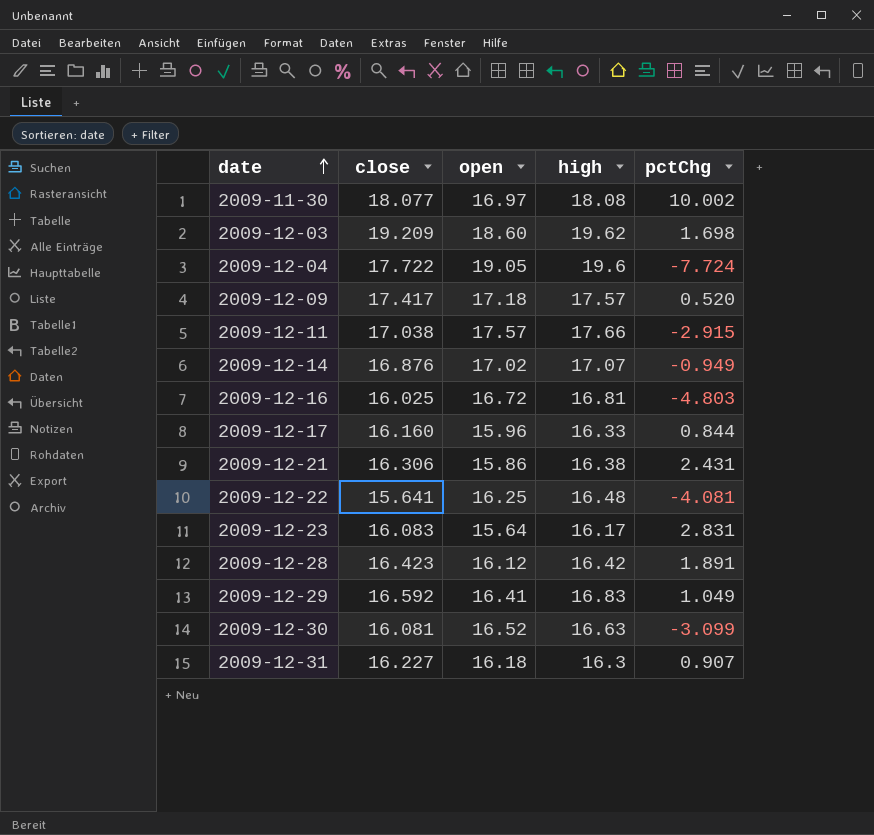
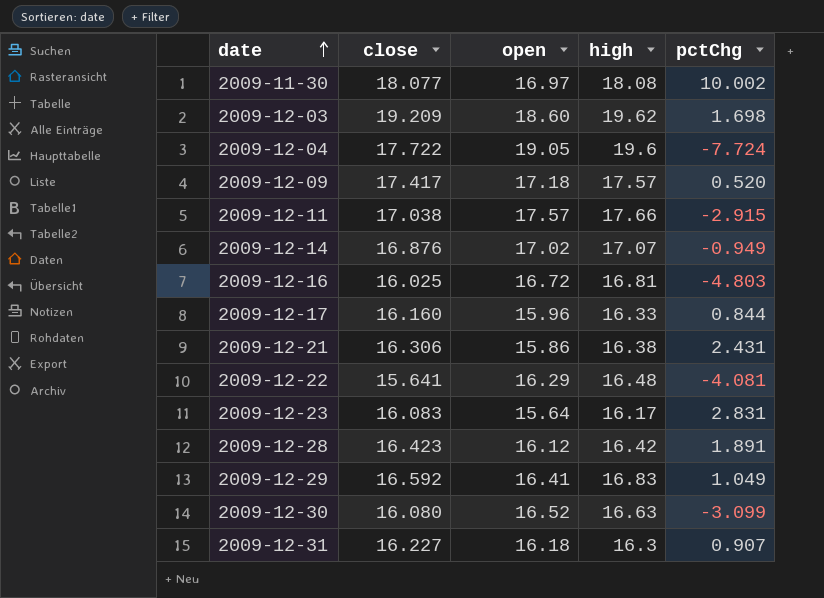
2009-12-22 | open: 16.25 -> 16.29
2009-12-30 | close: 16.081 -> 16.080

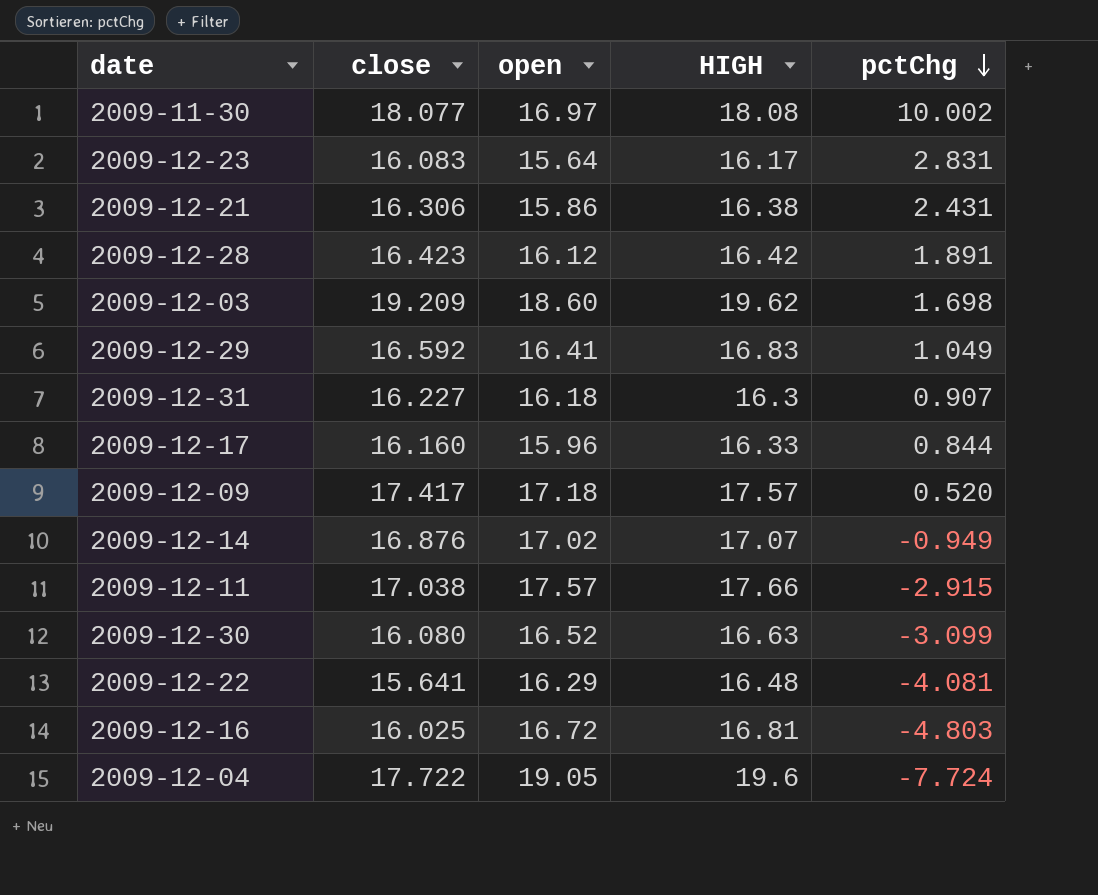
row order: date ascending -> pctChg descending
column name: high -> HIGH

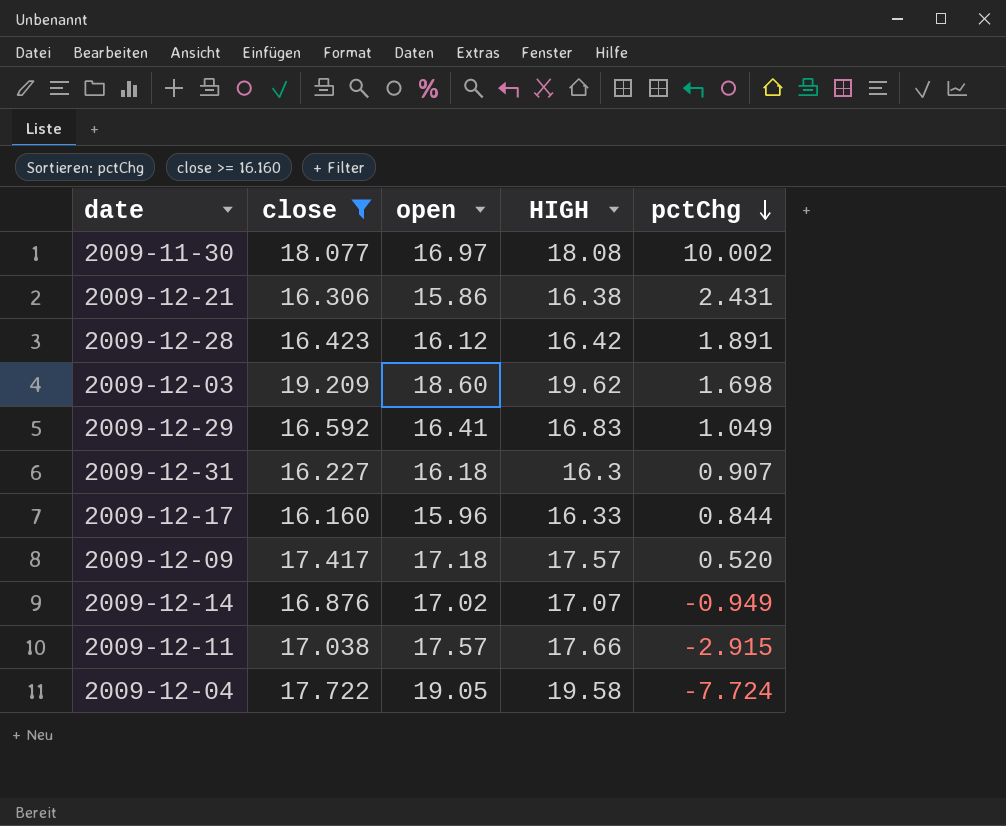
filter: none -> close >= 16.160
2009-12-04 | HIGH: 19.6 -> 19.58

